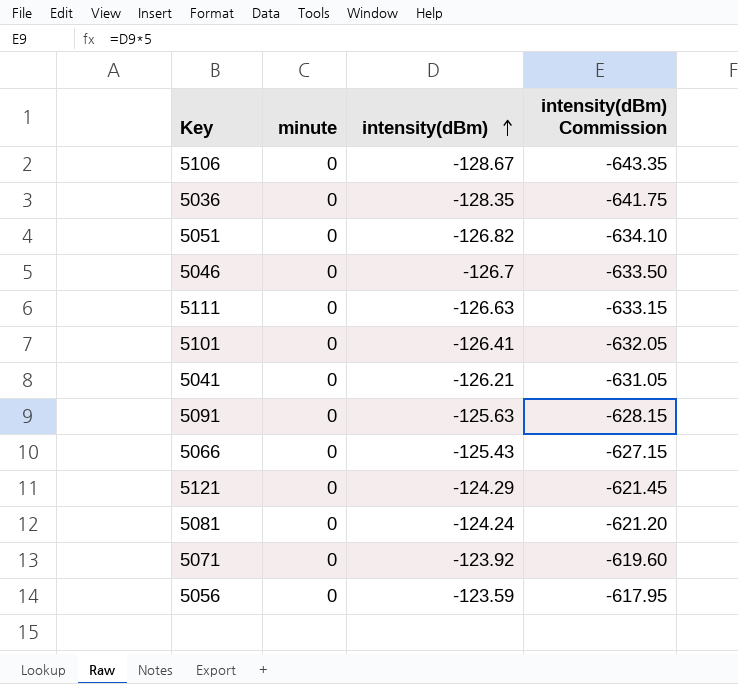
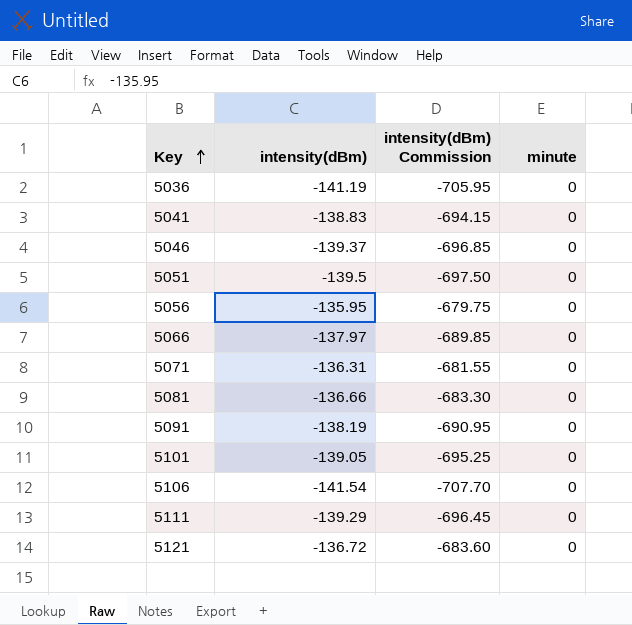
row order: intensity(dBm) ascending -> Key ascending
column minute | position: 2 -> 4
5036 | intensity(dBm): -128.35 -> -141.19
5036 | intensity(dBm) Commission: -641.75 -> -705.95
5041 | intensity(dBm): -126.21 -> -138.83
5041 | intensity(dBm) Commission: -631.05 -> -694.15
5046 | intensity(dBm): -126.7 -> -139.37
5046 | intensity(dBm) Commission: -633.50 -> -696.85
5051 | intensity(dBm): -126.82 -> -139.5
5051 | intensity(dBm) Commission: -634.10 -> -697.50
5056 | intensity(dBm): -123.59 -> -135.95
5056 | intensity(dBm) Commission: -617.95 -> -679.75
5066 | intensity(dBm): -125.43 -> -137.97
5066 | intensity(dBm) Commission: -627.15 -> -689.85
5071 | intensity(dBm): -123.92 -> -136.31
5071 | intensity(dBm) Commission: -619.60 -> -681.55
5081 | intensity(dBm): -124.24 -> -136.66
5081 | intensity(dBm) Commission: -621.20 -> -683.30
5091 | intensity(dBm): -125.63 -> -138.19
5091 | intensity(dBm) Commission: -628.15 -> -690.95
5101 | intensity(dBm): -126.41 -> -139.05
5101 | intensity(dBm) Commission: -632.05 -> -695.25
5106 | intensity(dBm): -128.67 -> -141.54
5106 | intensity(dBm) Commission: -643.35 -> -707.70
5111 | intensity(dBm): -126.63 -> -139.29
5111 | intensity(dBm) Commission: -633.15 -> -696.45
5121 | intensity(dBm): -124.29 -> -136.72
5121 | intensity(dBm) Commission: -621.45 -> -683.60

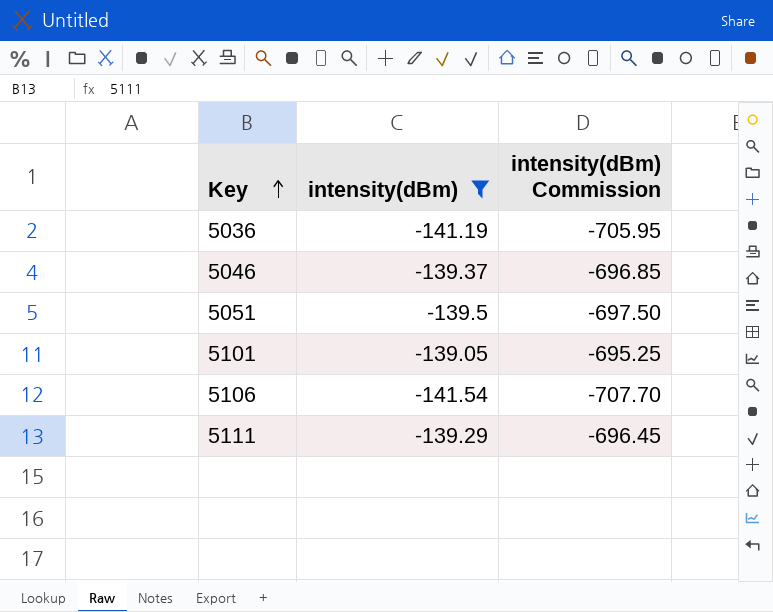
filter: none -> intensity(dBm) <= -139.05
column minute | position: 4 -> none

